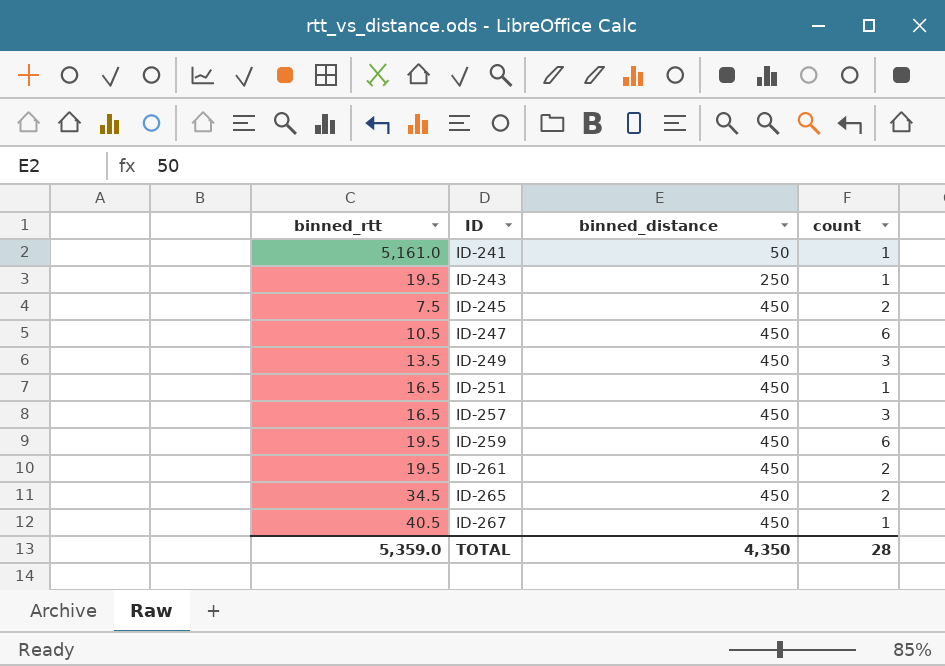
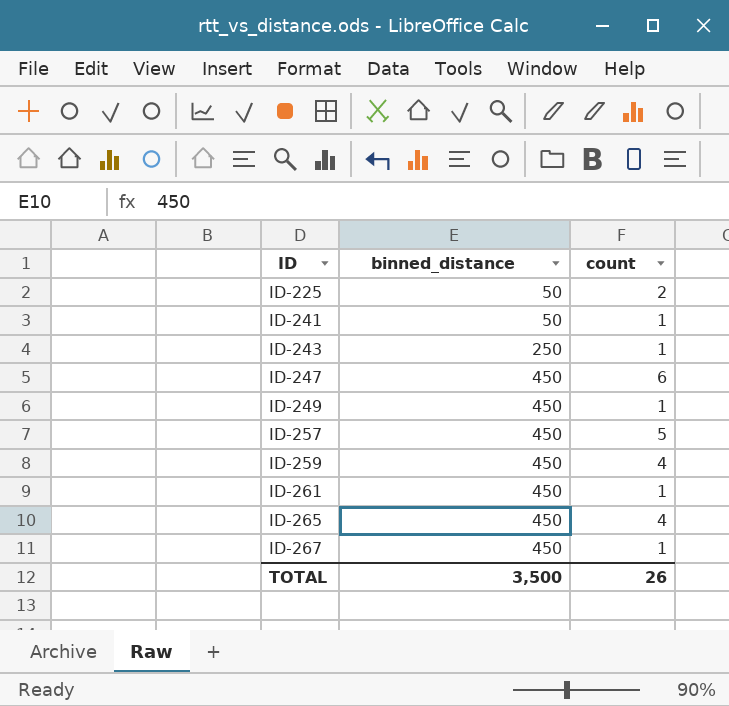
column binned_rtt | position: 1 -> none
row ID-245: 7.5 | 450 | 2 -> none
row ID-251: 16.5 | 450 | 1 -> none
row ID-225: none -> 50 | 2
ID-249 | count: 3 -> 1
ID-257 | count: 3 -> 5
ID-259 | count: 6 -> 4
ID-261 | count: 2 -> 1
ID-265 | count: 2 -> 4
TOTAL | binned_distance: 4,350 -> 3,500
TOTAL | count: 28 -> 26

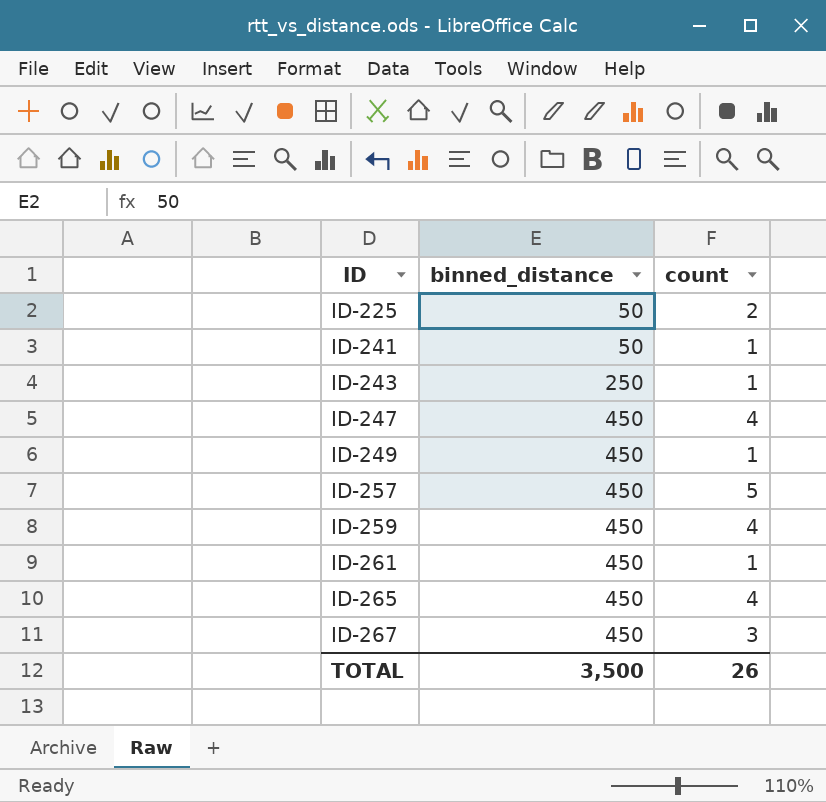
ID-247 | count: 6 -> 4
ID-267 | count: 1 -> 3

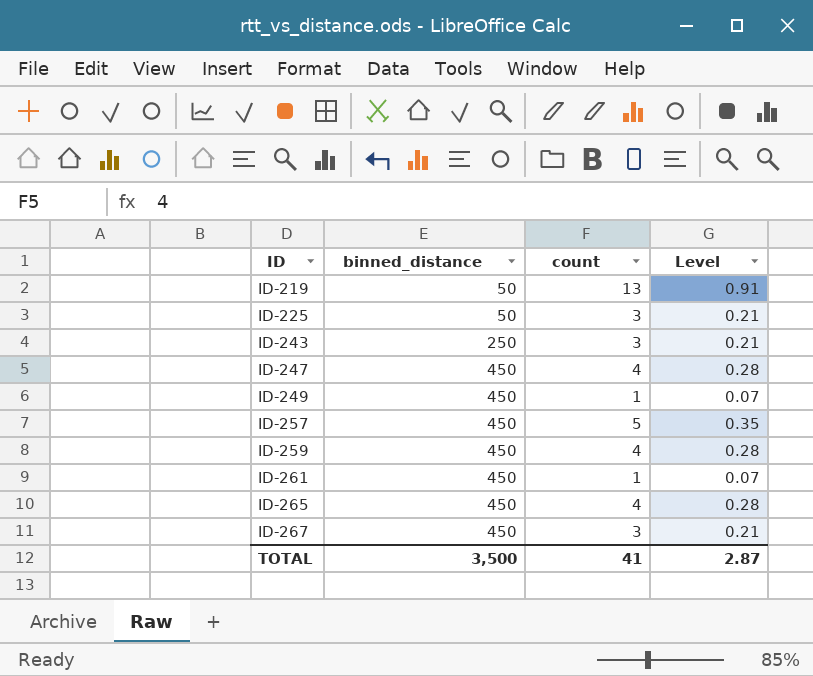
column Level | formula: none -> [count] * 0.07
row ID-241: 50 | 1 -> none
row ID-219: none -> 50 | 13 | 0.91
ID-225 | count: 2 -> 3
ID-243 | count: 1 -> 3
TOTAL | count: 26 -> 41

